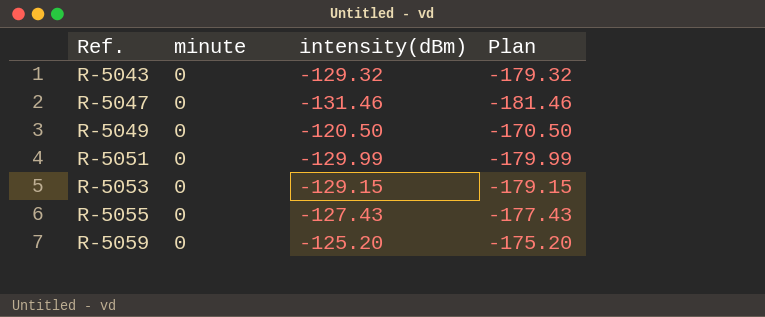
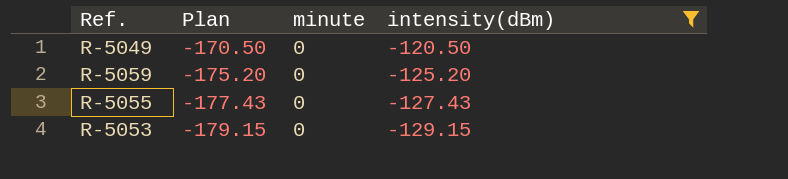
filter: none -> intensity(dBm) >= -129.15
row order: Ref. ascending -> Plan descending
column Plan | position: 4 -> 2

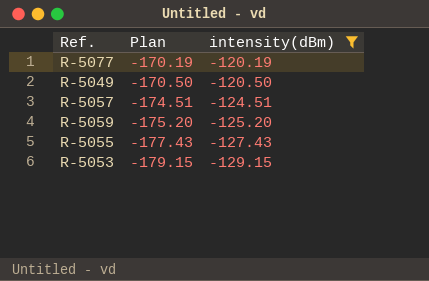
column minute | position: 3 -> none
row R-5077: none -> -170.19 | -120.19
row R-5057: none -> -174.51 | -124.51

